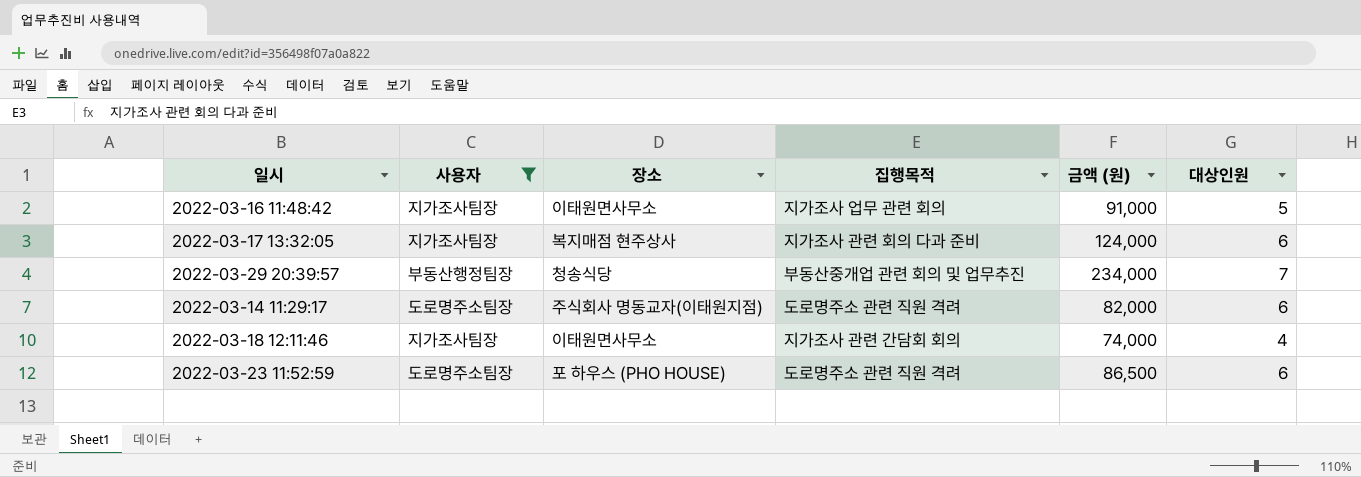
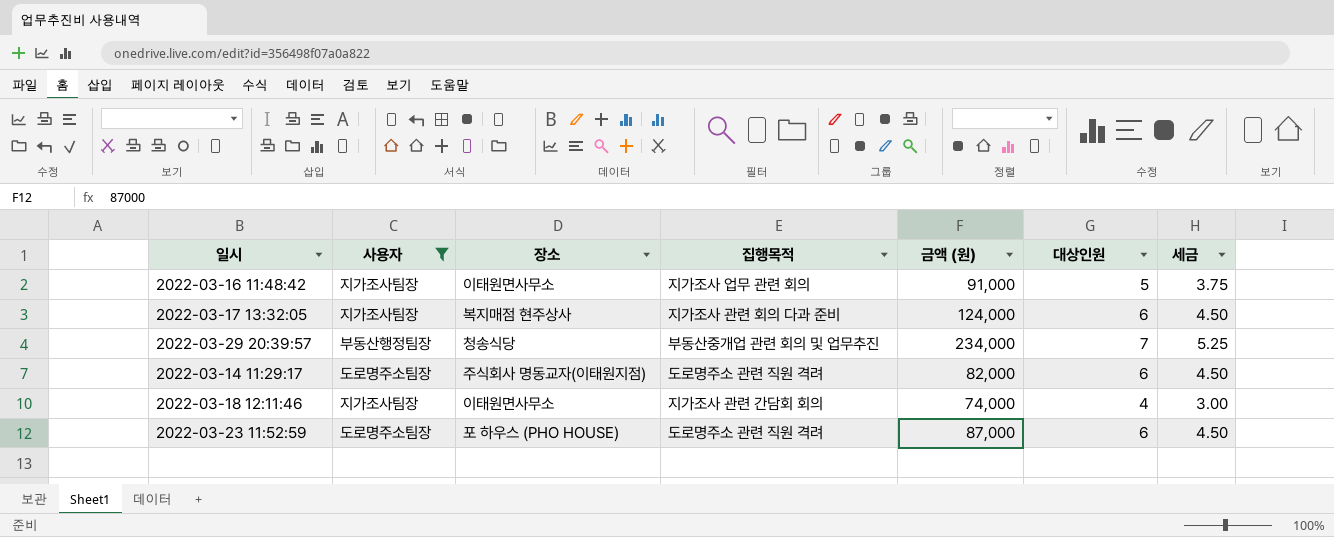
column 세금 | formula: none -> [대상인원] * 0.75
2022-03-23 11:52:59 | 금액 (원): 86,500 -> 87,000

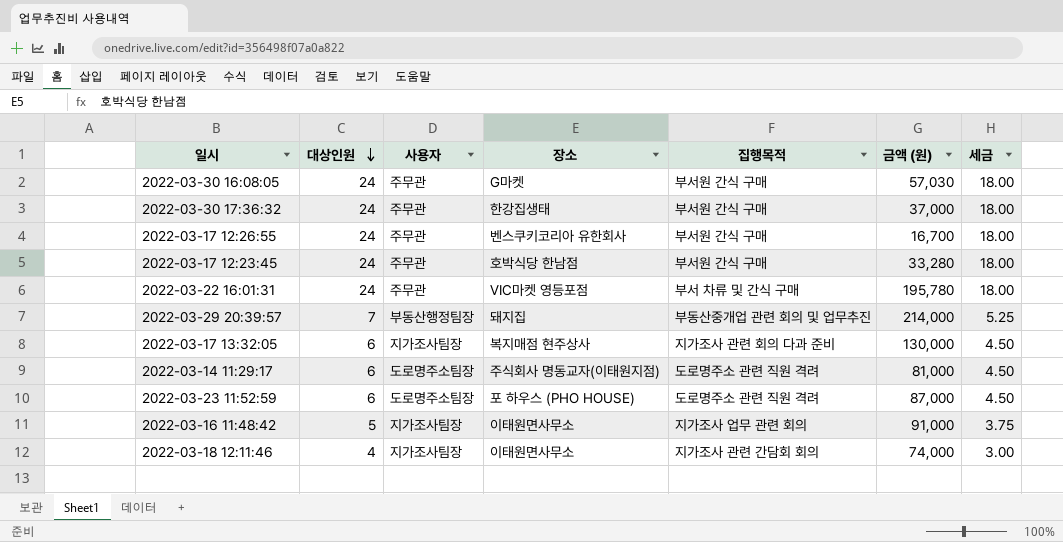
filter: 사용자 != 주무관 -> none
row order: none -> 대상인원 descending
column 대상인원 | position: 6 -> 2
2022-03-29 20:39:57 | 장소: 청송식당 -> 돼지집
2022-03-29 20:39:57 | 금액 (원): 234,000 -> 214,000
2022-03-17 13:32:05 | 금액 (원): 124,000 -> 130,000
2022-03-14 11:29:17 | 금액 (원): 82,000 -> 81,000

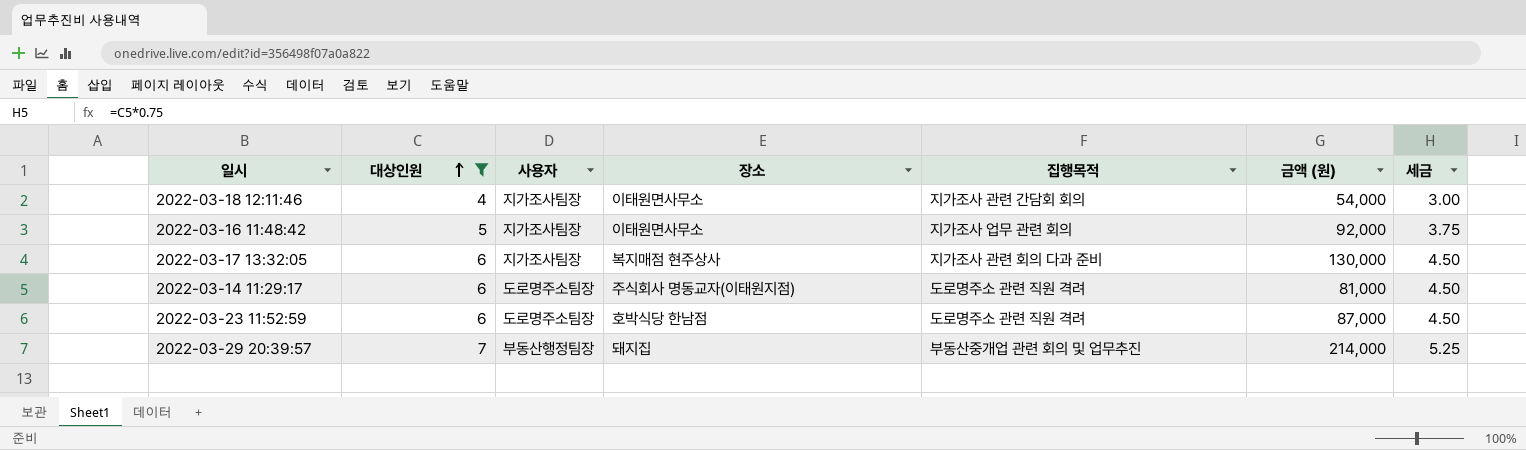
filter: none -> 대상인원 != 24
row order: 대상인원 descending -> 대상인원 ascending
2022-03-18 12:11:46 | 금액 (원): 74,000 -> 54,000
2022-03-16 11:48:42 | 금액 (원): 91,000 -> 92,000
2022-03-23 11:52:59 | 장소: 포 하우스 (PHO HOUSE) -> 호박식당 한남점

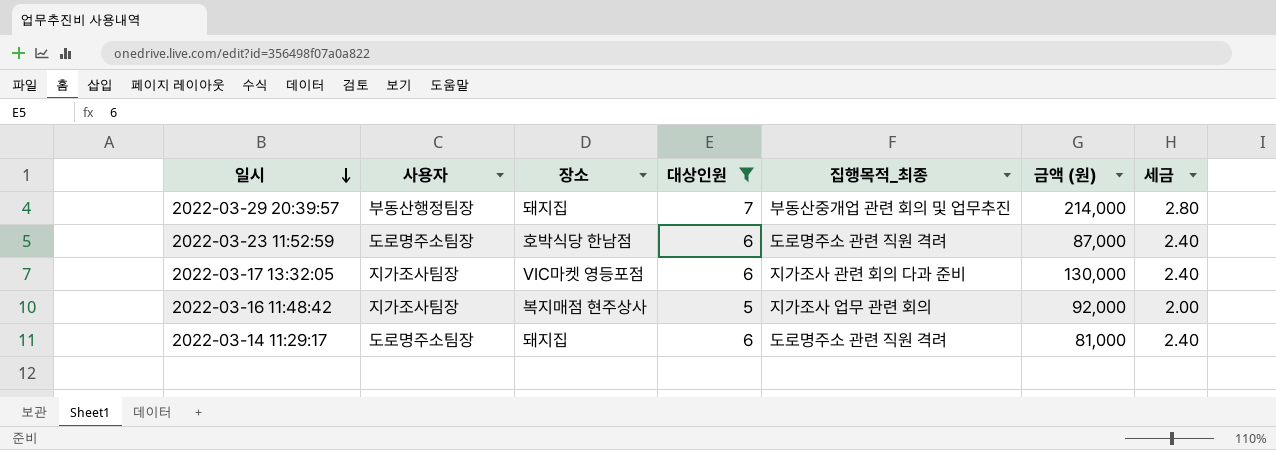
row order: 대상인원 ascending -> 일시 descending
column 대상인원 | position: 2 -> 4
column name: 집행목적 -> 집행목적_최종
column 세금 | formula: [대상인원] * 0.75 -> [대상인원] * 0.4
row 2022-03-18 12:11:46: 4 | 지가조사팀장 | 이태원면사무소 | 지가조사 관련 간담회 회의 | 54,000 | 3.00 -> none
2022-03-17 13:32:05 | 장소: 복지매점 현주상사 -> VIC마켓 영등포점
2022-03-16 11:48:42 | 장소: 이태원면사무소 -> 복지매점 현주상사
2022-03-14 11:29:17 | 장소: 주식회사 명동교자(이태원지점) -> 돼지집

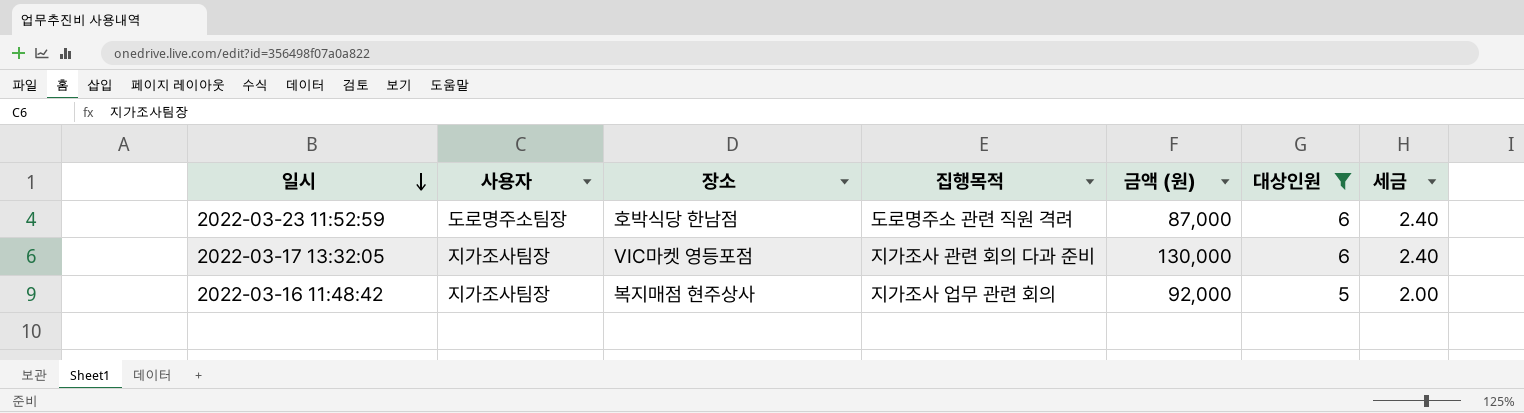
column name: 집행목적_최종 -> 집행목적
column 대상인원 | position: 4 -> 6
row 2022-03-29 20:39:57: 부동산행정팀장 | 돼지집 | 7 | 부동산중개업 관련 회의 및 업무추진 | 214,000 | 2.80 -> none
row 2022-03-14 11:29:17: 도로명주소팀장 | 돼지집 | 6 | 도로명주소 관련 직원 격려 | 81,000 | 2.40 -> none

